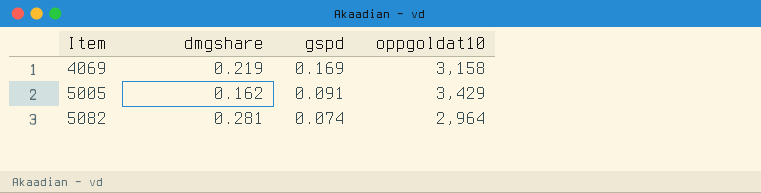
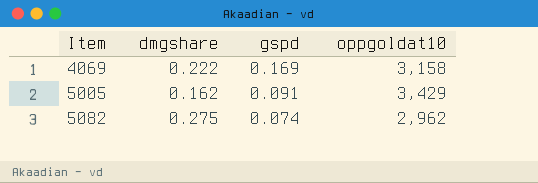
4069 | dmgshare: 0.219 -> 0.222
5082 | dmgshare: 0.281 -> 0.275
5082 | oppgoldat10: 2,964 -> 2,962

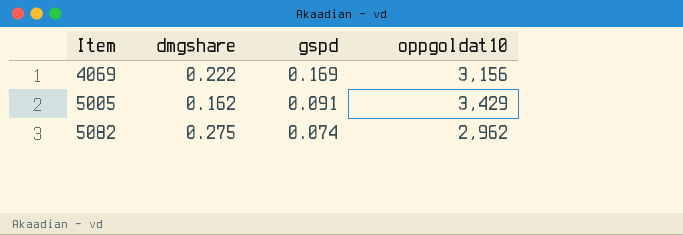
4069 | oppgoldat10: 3,158 -> 3,156

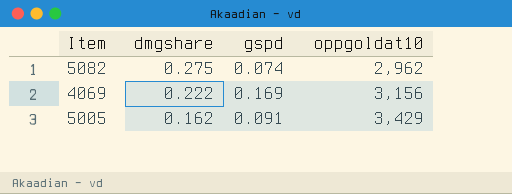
row order: Item ascending -> dmgshare descending

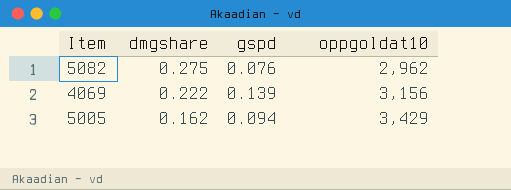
5082 | gspd: 0.074 -> 0.076
4069 | gspd: 0.169 -> 0.139
5005 | gspd: 0.091 -> 0.094

